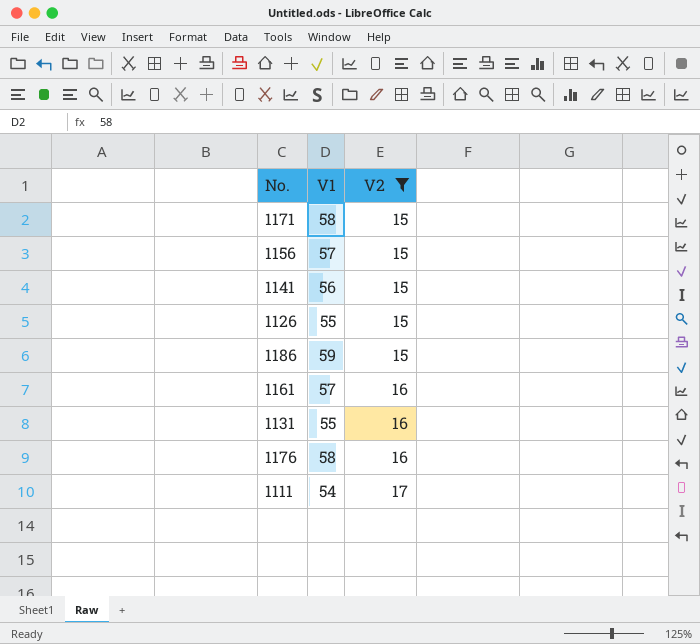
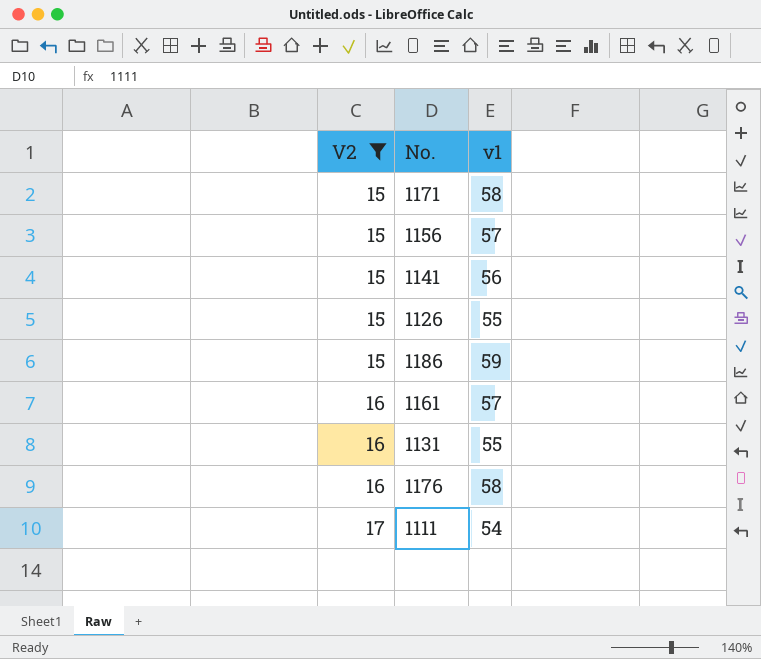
column V2 | position: 3 -> 1
column name: V1 -> v1

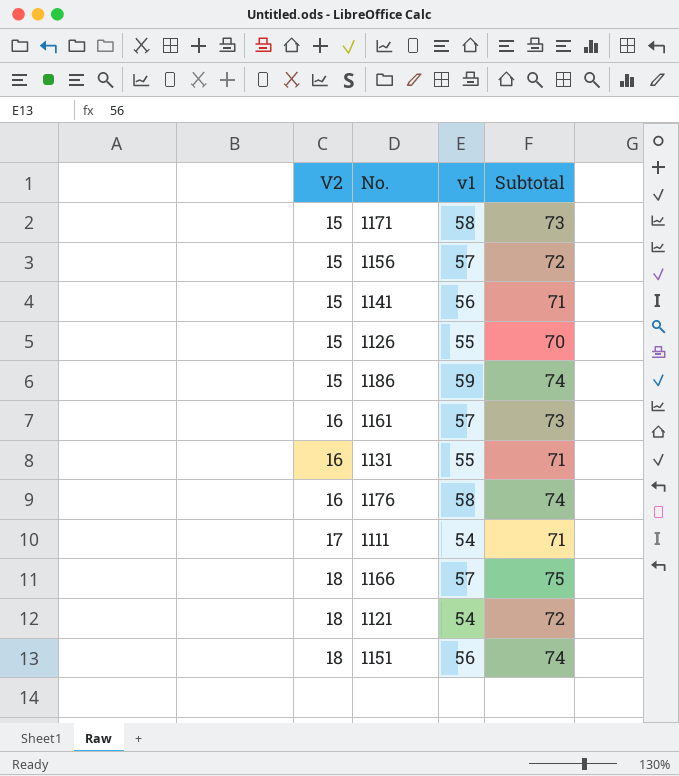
filter: V2 != 18 -> none
column Subtotal | formula: none -> [V2] + [v1]

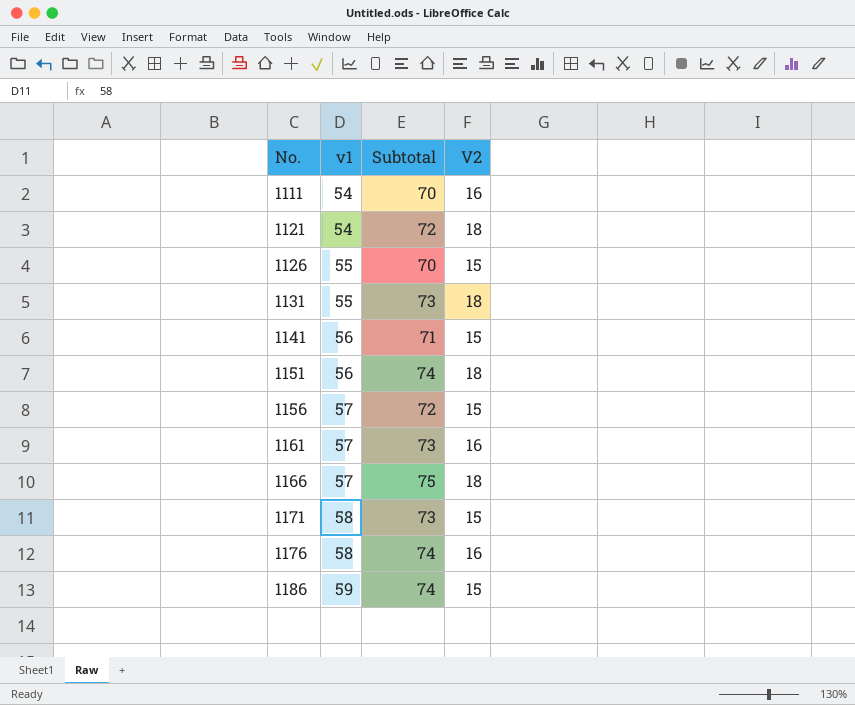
row order: V2 ascending -> No. ascending
column V2 | position: 1 -> 4
1111 | Subtotal: 71 -> 70
1111 | V2: 17 -> 16
1131 | Subtotal: 71 -> 73
1131 | V2: 16 -> 18

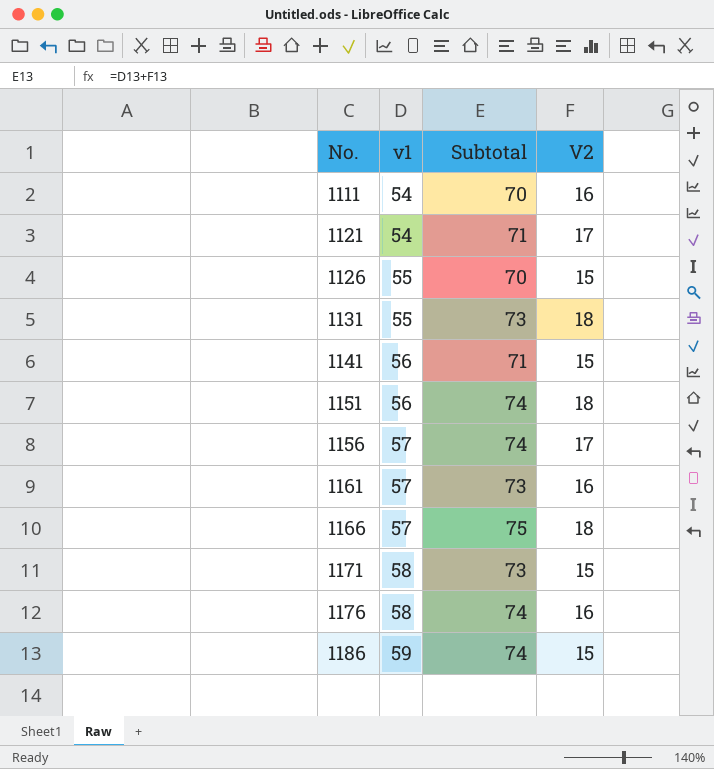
1121 | Subtotal: 72 -> 71
1121 | V2: 18 -> 17
1156 | Subtotal: 72 -> 74
1156 | V2: 15 -> 17

